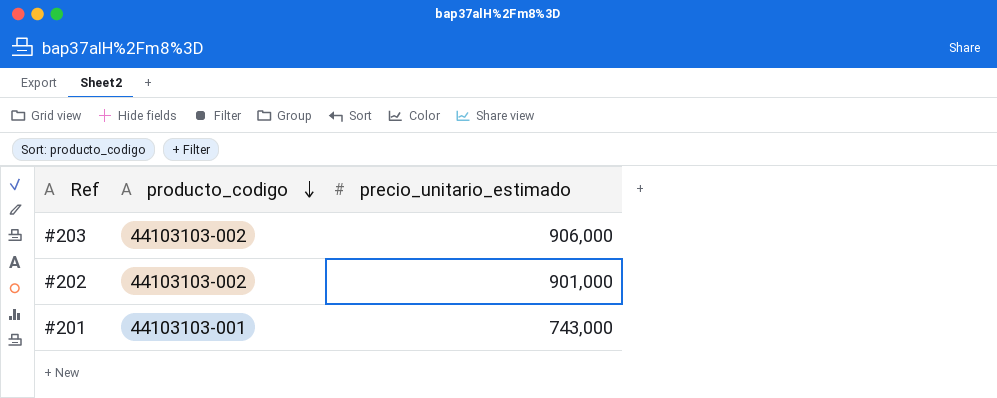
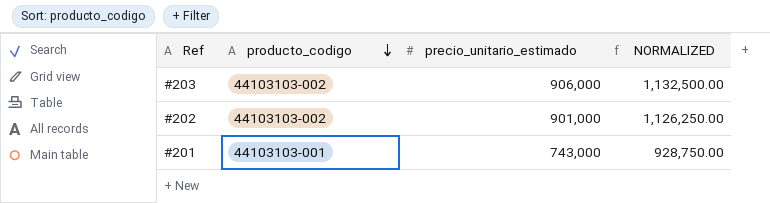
column NORMALIZED | formula: none -> [precio_unitario_estimado] * 1.25

